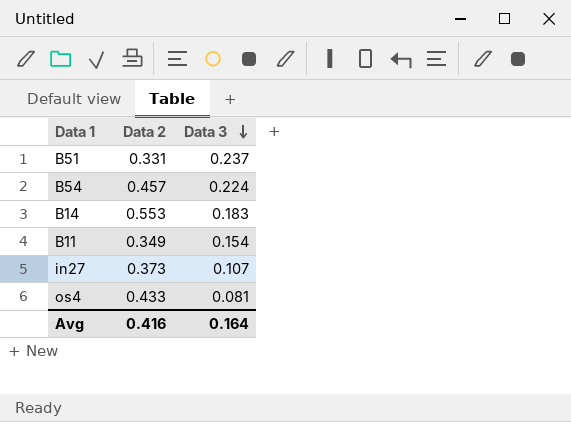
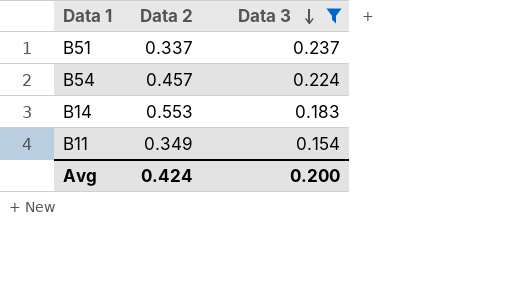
filter: none -> Data 3 >= 0.154
B51 | Data 2: 0.331 -> 0.337
Avg | Data 2: 0.416 -> 0.424
Avg | Data 3: 0.164 -> 0.200

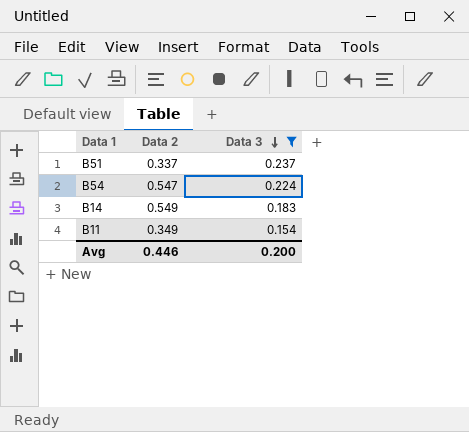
B54 | Data 2: 0.457 -> 0.547
B14 | Data 2: 0.553 -> 0.549
Avg | Data 2: 0.424 -> 0.446

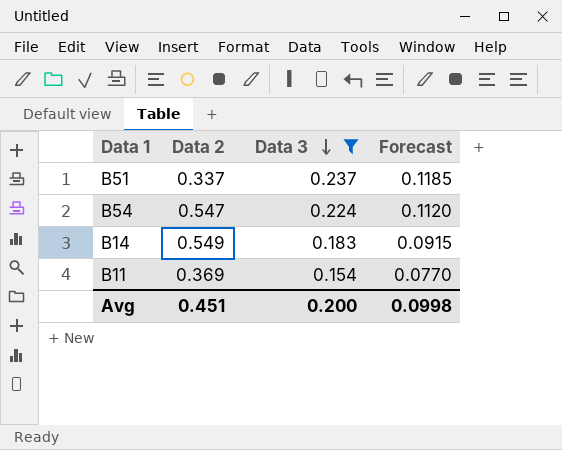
column Forecast | formula: none -> [Data 3] * 0.5
B11 | Data 2: 0.349 -> 0.369
Avg | Data 2: 0.446 -> 0.451

